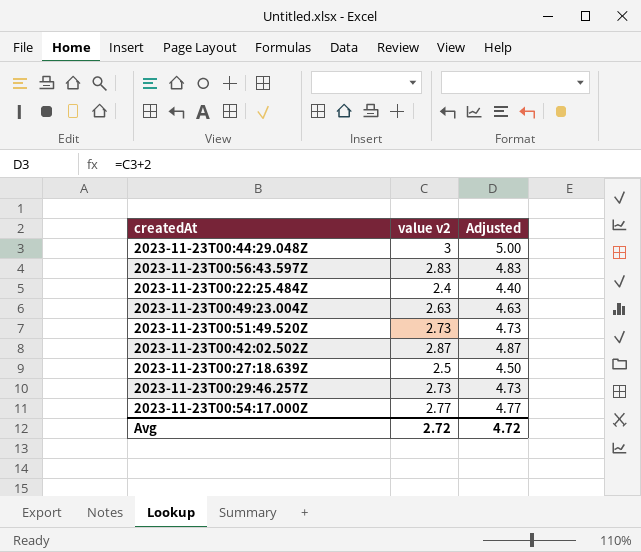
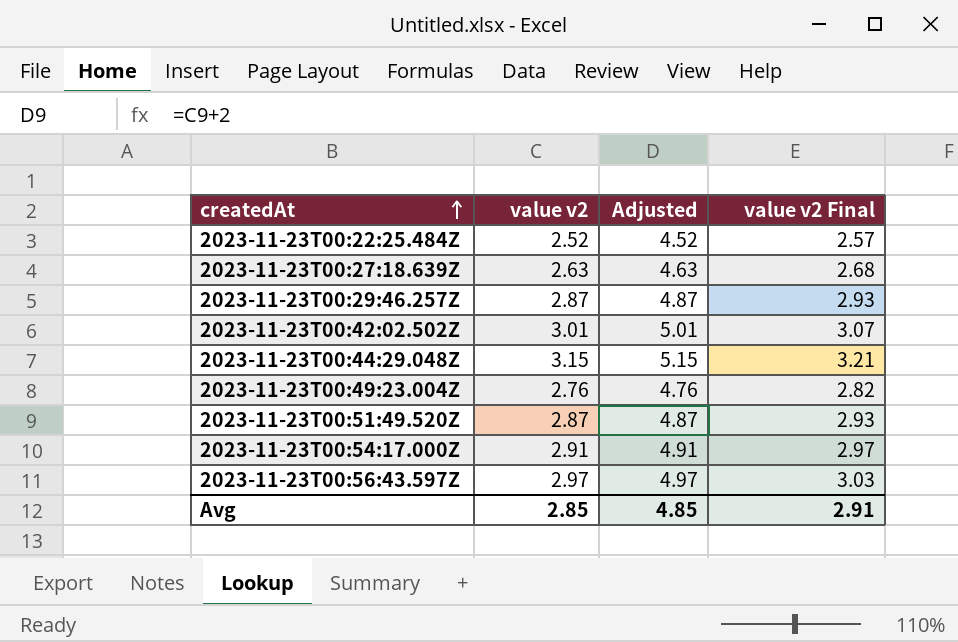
row order: none -> createdAt ascending
column value v2 Final | formula: none -> [value v2] * 1.02
2023-11-23T00:22:25.484Z | value v2: 2.4 -> 2.52
2023-11-23T00:22:25.484Z | Adjusted: 4.40 -> 4.52
2023-11-23T00:27:18.639Z | value v2: 2.5 -> 2.63
2023-11-23T00:27:18.639Z | Adjusted: 4.50 -> 4.63
2023-11-23T00:29:46.257Z | value v2: 2.73 -> 2.87
2023-11-23T00:29:46.257Z | Adjusted: 4.73 -> 4.87
2023-11-23T00:42:02.502Z | value v2: 2.87 -> 3.01
2023-11-23T00:42:02.502Z | Adjusted: 4.87 -> 5.01
2023-11-23T00:44:29.048Z | value v2: 3 -> 3.15
2023-11-23T00:44:29.048Z | Adjusted: 5.00 -> 5.15
2023-11-23T00:49:23.004Z | value v2: 2.63 -> 2.76
2023-11-23T00:49:23.004Z | Adjusted: 4.63 -> 4.76
2023-11-23T00:51:49.520Z | value v2: 2.73 -> 2.87
2023-11-23T00:51:49.520Z | Adjusted: 4.73 -> 4.87
2023-11-23T00:54:17.000Z | value v2: 2.77 -> 2.91
2023-11-23T00:54:17.000Z | Adjusted: 4.77 -> 4.91
2023-11-23T00:56:43.597Z | value v2: 2.83 -> 2.97
2023-11-23T00:56:43.597Z | Adjusted: 4.83 -> 4.97
Avg | value v2: 2.72 -> 2.85
Avg | Adjusted: 4.72 -> 4.85

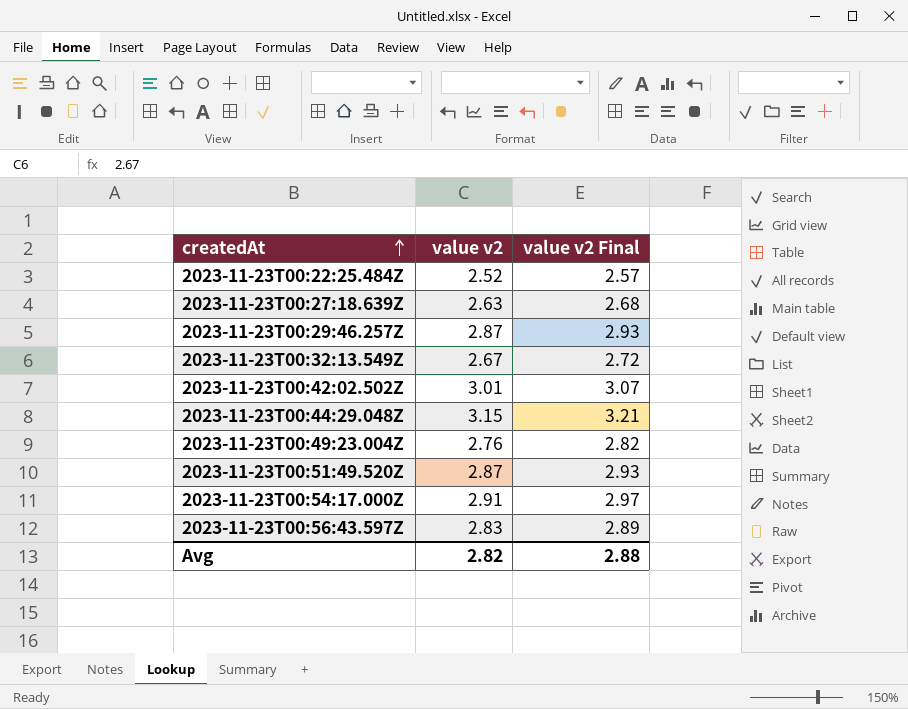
column Adjusted | formula: [value v2] + 2 -> none
row 2023-11-23T00:32:13.549Z: none -> 2.67 | 2.72
2023-11-23T00:56:43.597Z | value v2: 2.97 -> 2.83
2023-11-23T00:56:43.597Z | value v2 Final: 3.03 -> 2.89
Avg | value v2: 2.85 -> 2.82
Avg | value v2 Final: 2.91 -> 2.88

